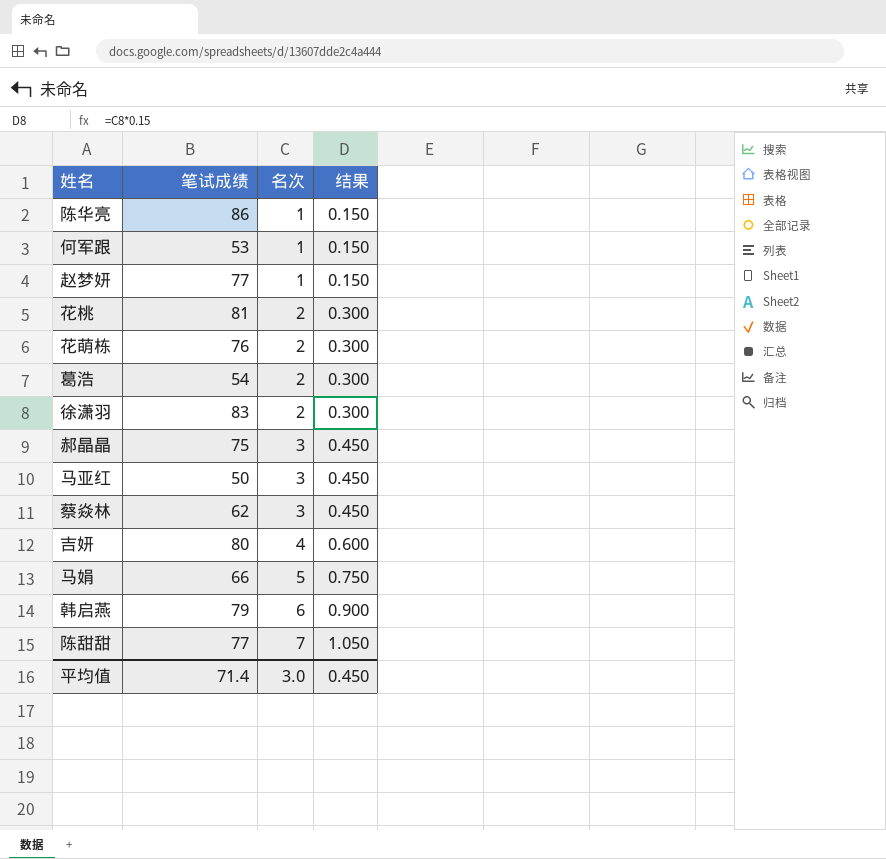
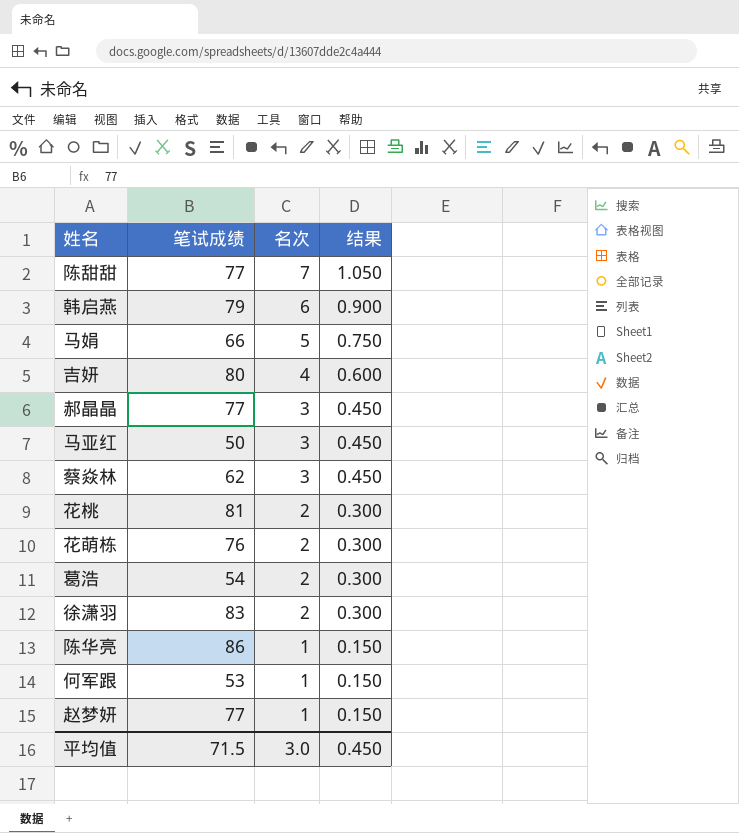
row order: 名次 ascending -> 名次 descending
郝晶晶 | 笔试成绩: 75 -> 77
平均值 | 笔试成绩: 71.4 -> 71.5

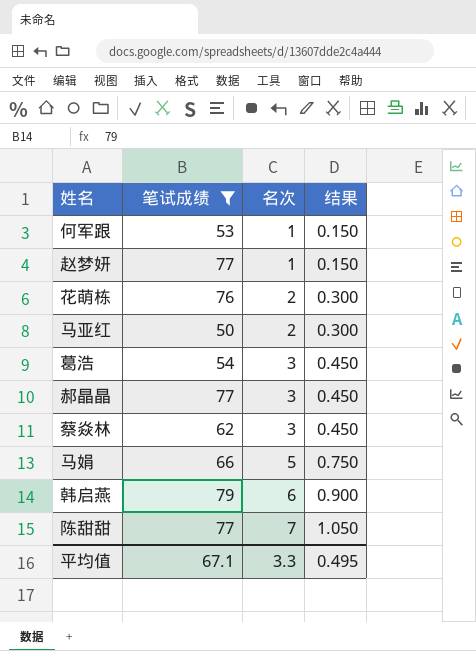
filter: none -> 笔试成绩 <= 79
row order: 名次 descending -> 名次 ascending
马亚红 | 名次: 3 -> 2
马亚红 | 结果: 0.450 -> 0.300
葛浩 | 名次: 2 -> 3
葛浩 | 结果: 0.300 -> 0.450
平均值 | 笔试成绩: 71.5 -> 67.1
平均值 | 名次: 3.0 -> 3.3
平均值 | 结果: 0.450 -> 0.495

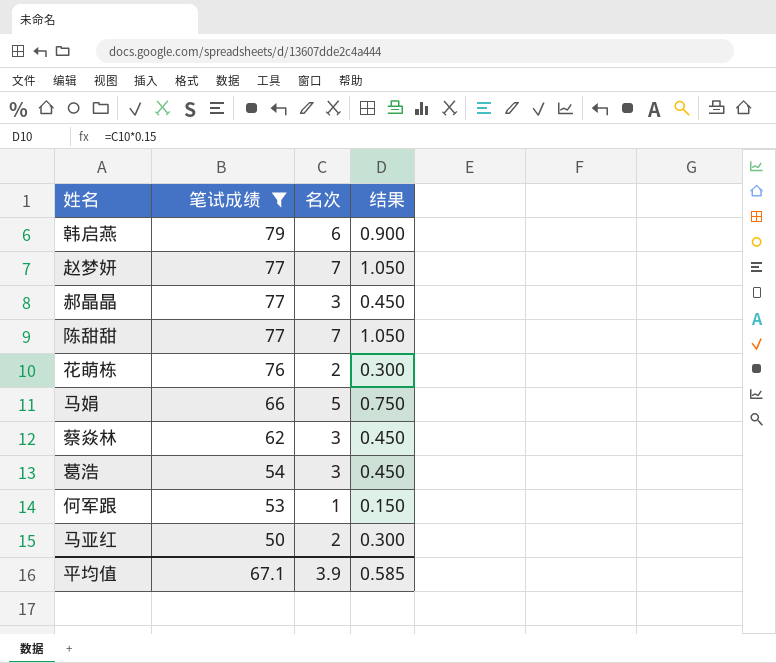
row order: 名次 ascending -> 笔试成绩 descending
赵梦妍 | 名次: 1 -> 7
赵梦妍 | 结果: 0.150 -> 1.050
平均值 | 名次: 3.3 -> 3.9
平均值 | 结果: 0.495 -> 0.585

